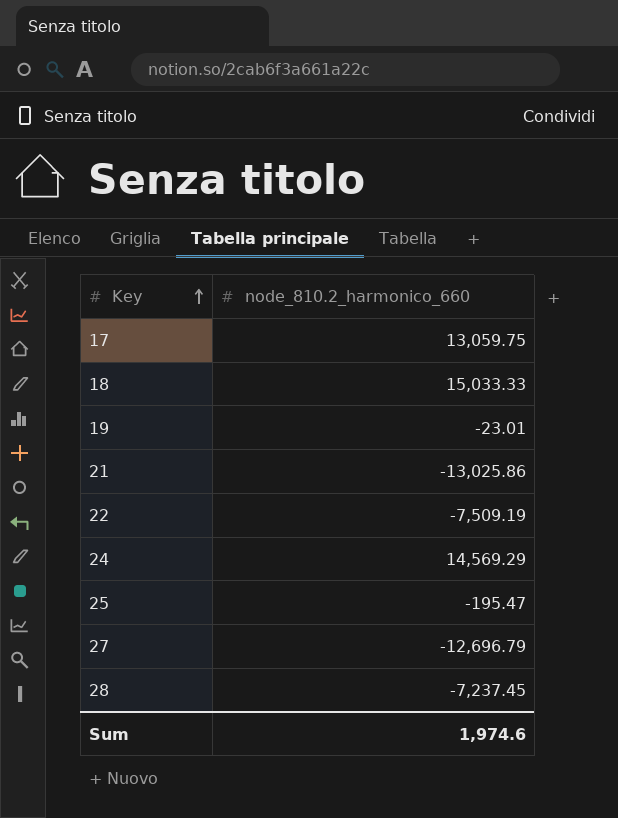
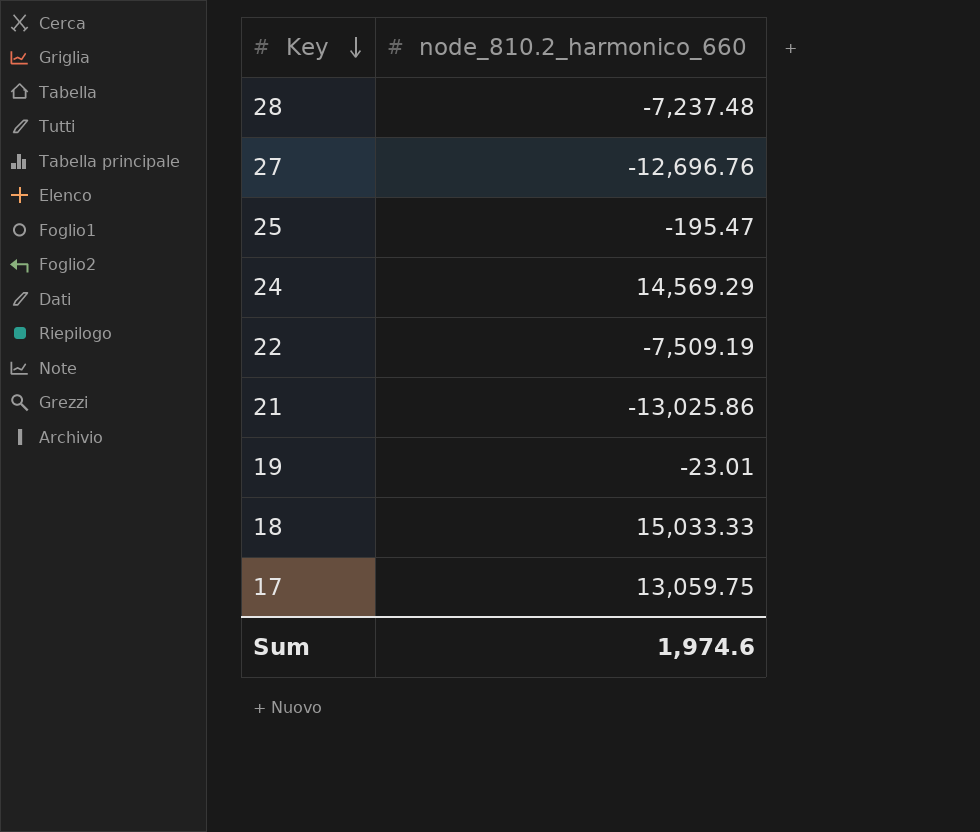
row order: Key ascending -> Key descending
28 | node_810.2_harmonico_660: -7,237.45 -> -7,237.48
27 | node_810.2_harmonico_660: -12,696.79 -> -12,696.76

